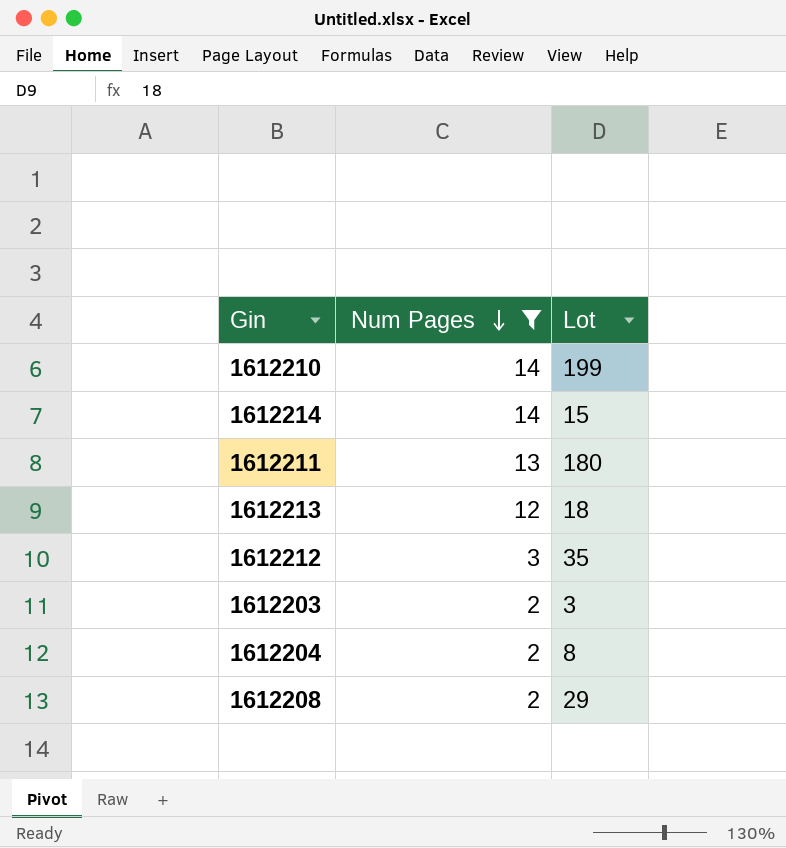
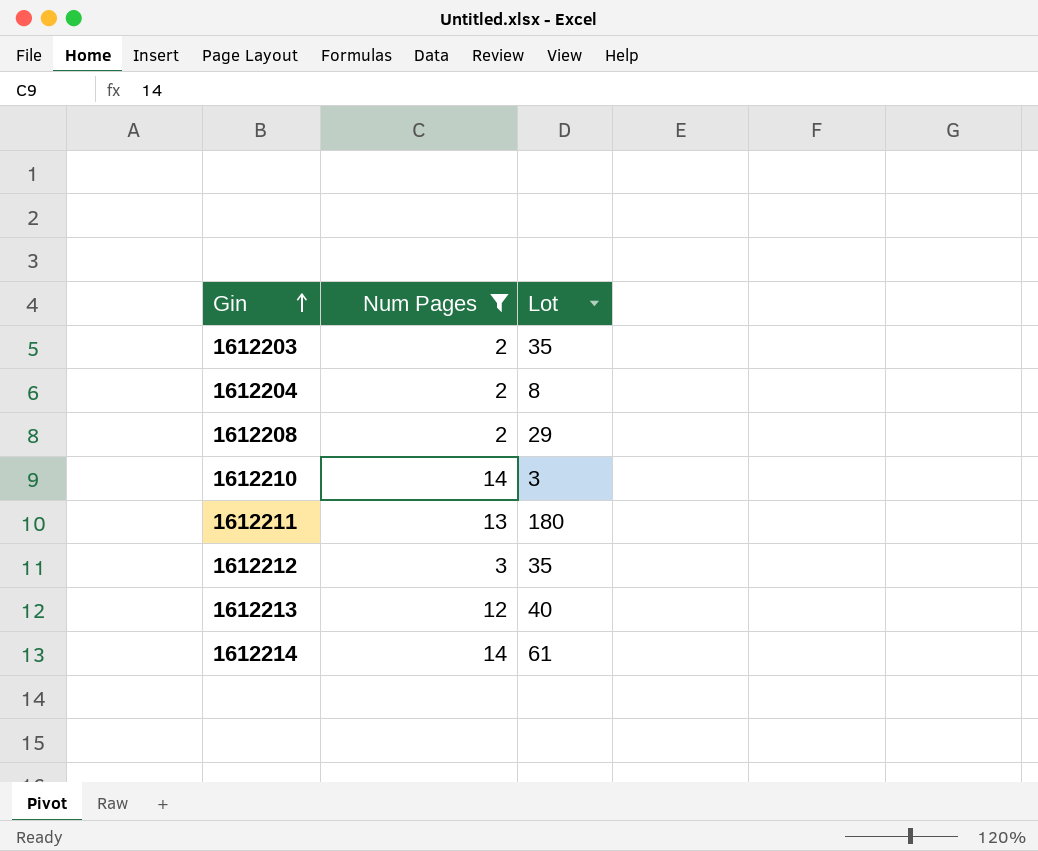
row order: Num Pages descending -> Gin ascending
1612203 | Lot: 3 -> 35
1612210 | Lot: 199 -> 3
1612213 | Lot: 18 -> 40
1612214 | Lot: 15 -> 61

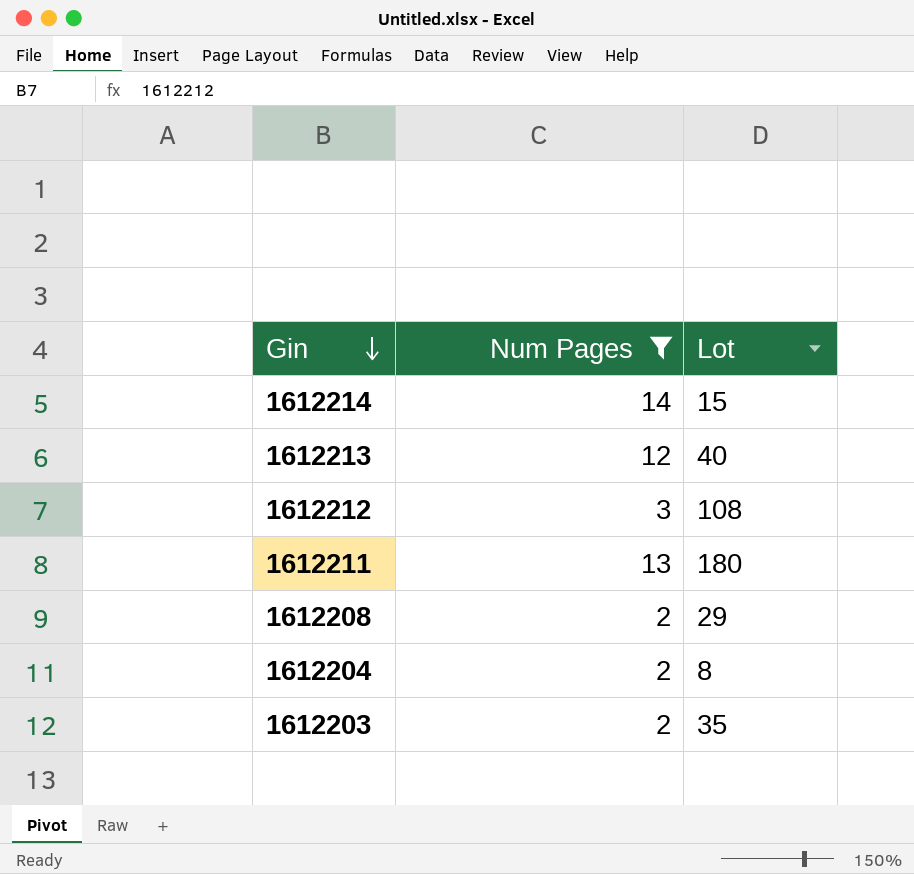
row order: Gin ascending -> Gin descending
row 1612210: 14 | 3 -> none
1612214 | Lot: 61 -> 15
1612212 | Lot: 35 -> 108

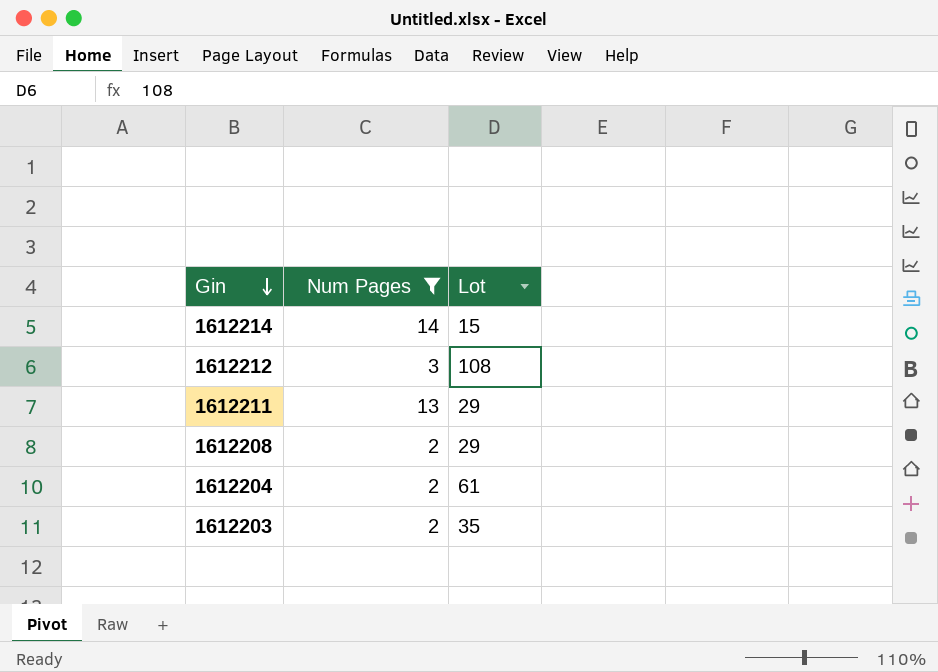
row 1612213: 12 | 40 -> none
1612211 | Lot: 180 -> 29
1612204 | Lot: 8 -> 61

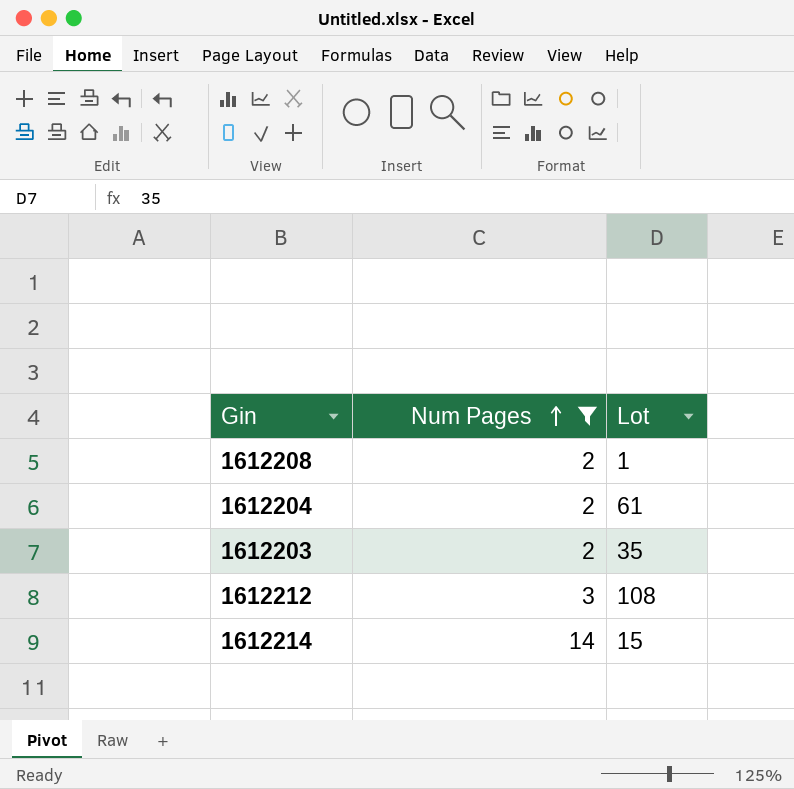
row order: Gin descending -> Num Pages ascending
row 1612211: 13 | 29 -> none
1612208 | Lot: 29 -> 1

